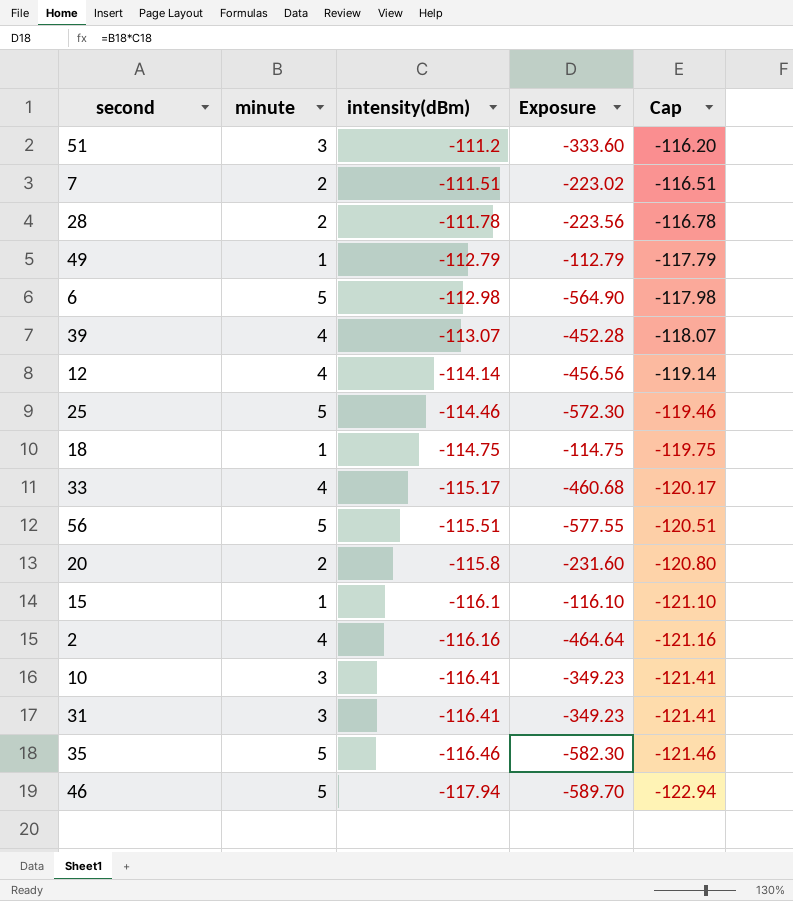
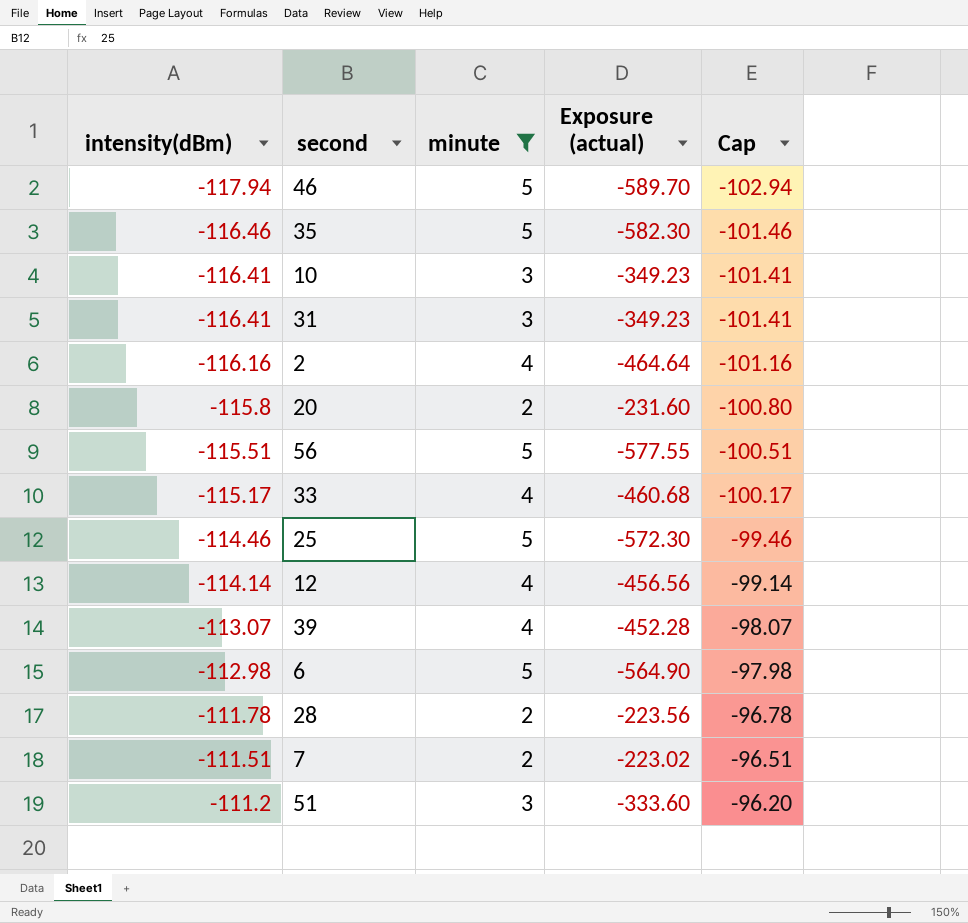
filter: none -> minute != 1
row order: intensity(dBm) descending -> intensity(dBm) ascending
column intensity(dBm) | position: 3 -> 1
column name: Exposure -> Exposure (actual)
column Cap | formula: [intensity(dBm)] - 5 -> [intensity(dBm)] + 15

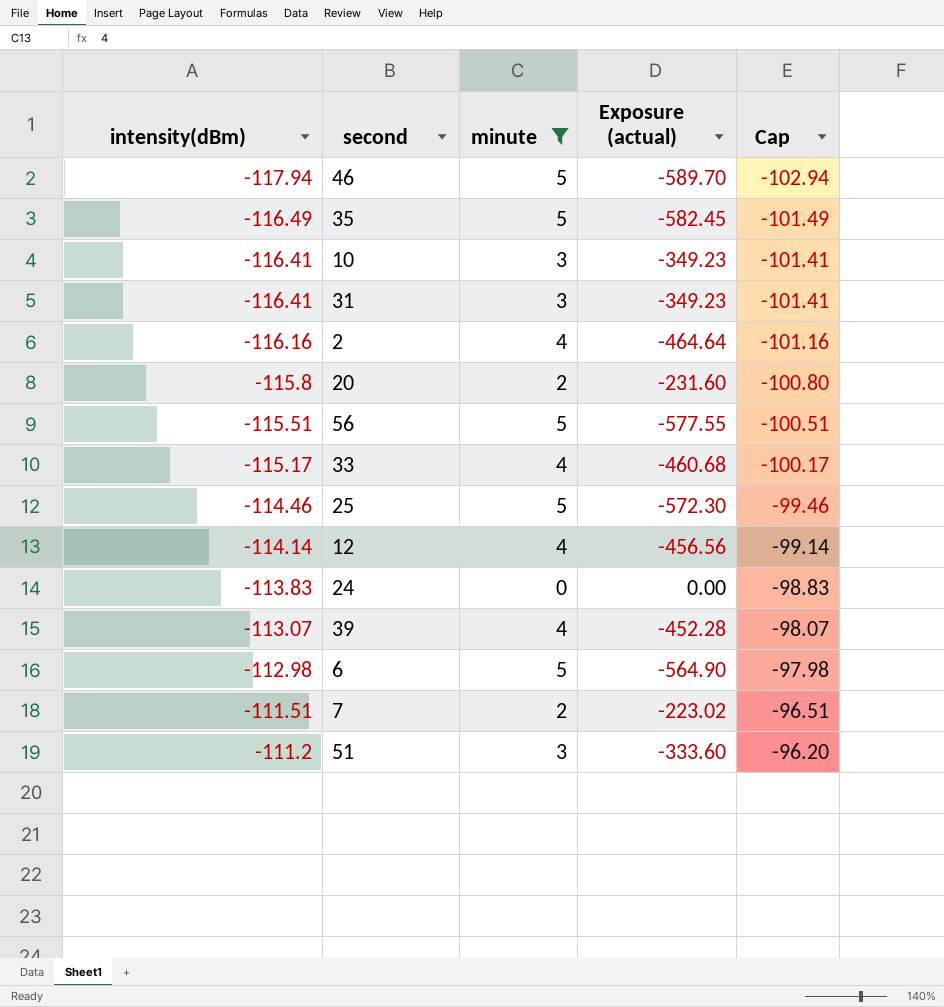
row 28: -111.78 | 2 | -223.56 | -96.78 -> none
35 | intensity(dBm): -116.46 -> -116.49
35 | Exposure (actual): -582.30 -> -582.45
35 | Cap: -101.46 -> -101.49
row 24: none -> -113.83 | 0 | 0.00 | -98.83

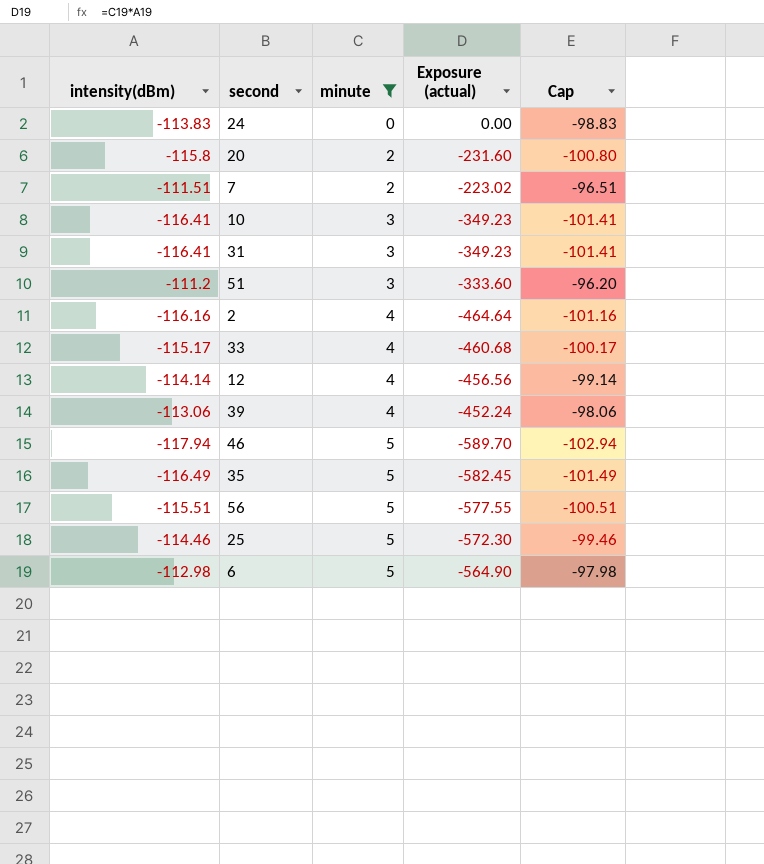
row order: intensity(dBm) ascending -> minute ascending
39 | intensity(dBm): -113.07 -> -113.06
39 | Exposure (actual): -452.28 -> -452.24
39 | Cap: -98.07 -> -98.06

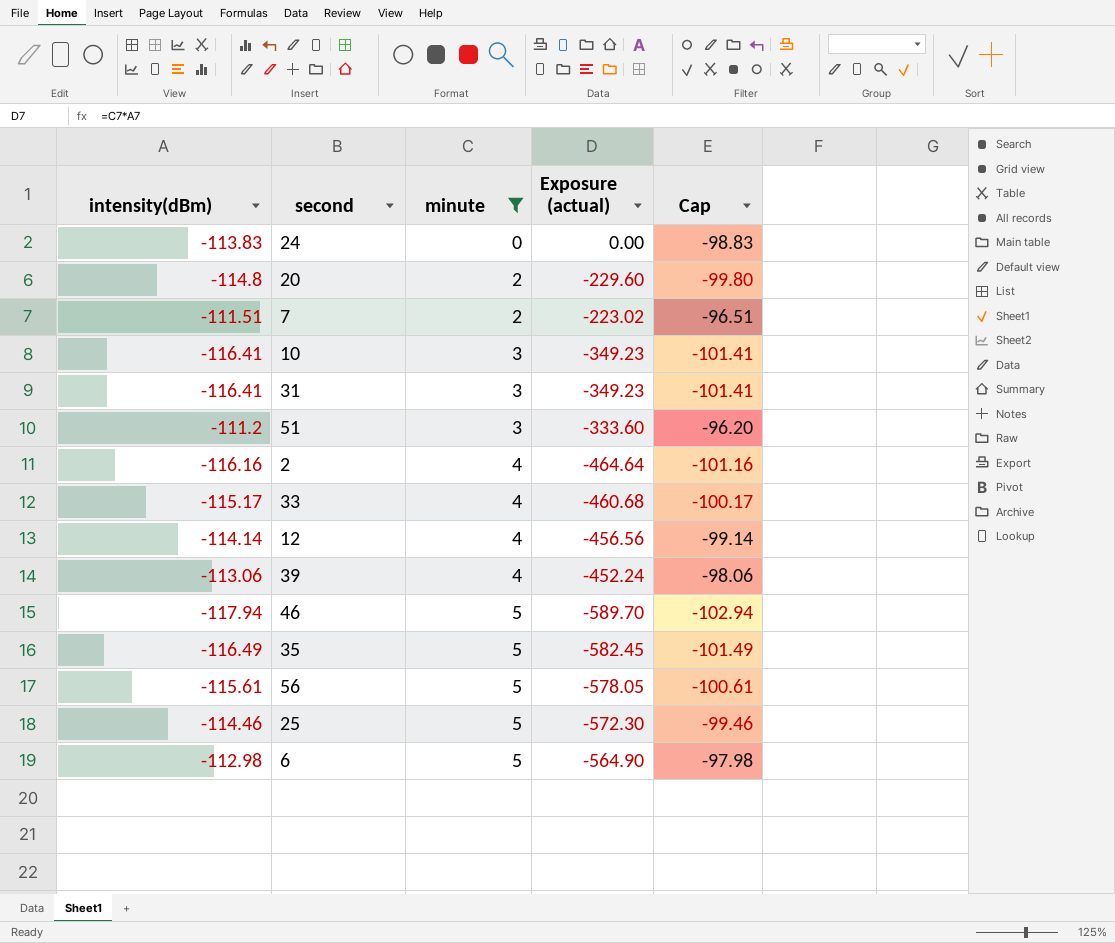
20 | intensity(dBm): -115.8 -> -114.8
20 | Exposure (actual): -231.60 -> -229.60
20 | Cap: -100.80 -> -99.80
56 | intensity(dBm): -115.51 -> -115.61
56 | Exposure (actual): -577.55 -> -578.05
56 | Cap: -100.51 -> -100.61

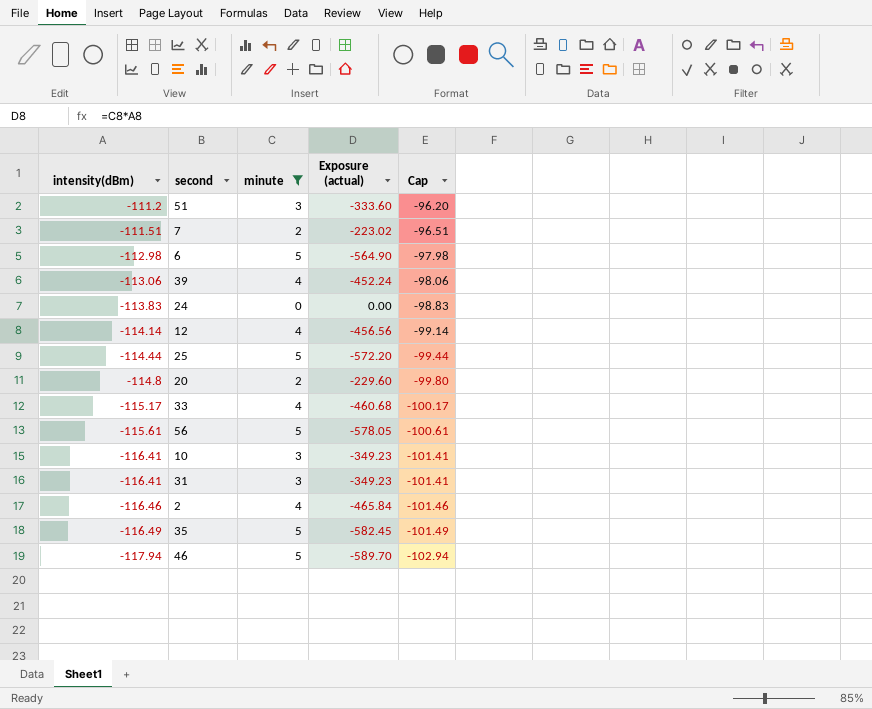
row order: minute ascending -> intensity(dBm) descending
25 | intensity(dBm): -114.46 -> -114.44
25 | Exposure (actual): -572.30 -> -572.20
25 | Cap: -99.46 -> -99.44
2 | intensity(dBm): -116.16 -> -116.46
2 | Exposure (actual): -464.64 -> -465.84
2 | Cap: -101.16 -> -101.46

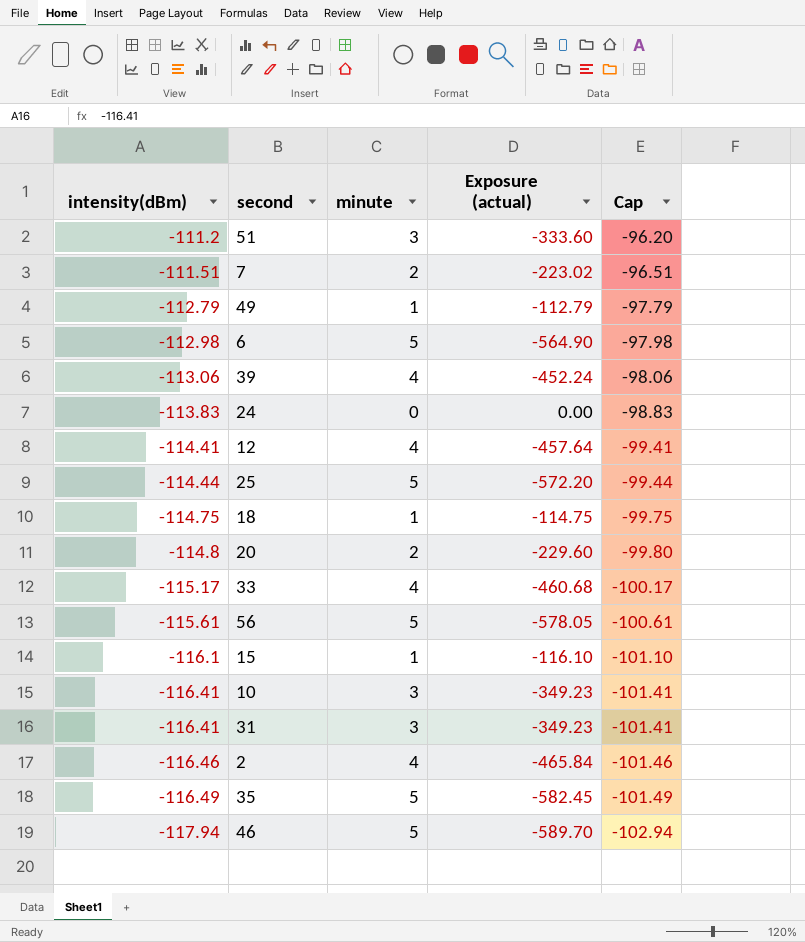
filter: minute != 1 -> none
12 | intensity(dBm): -114.14 -> -114.41
12 | Exposure (actual): -456.56 -> -457.64
12 | Cap: -99.14 -> -99.41

